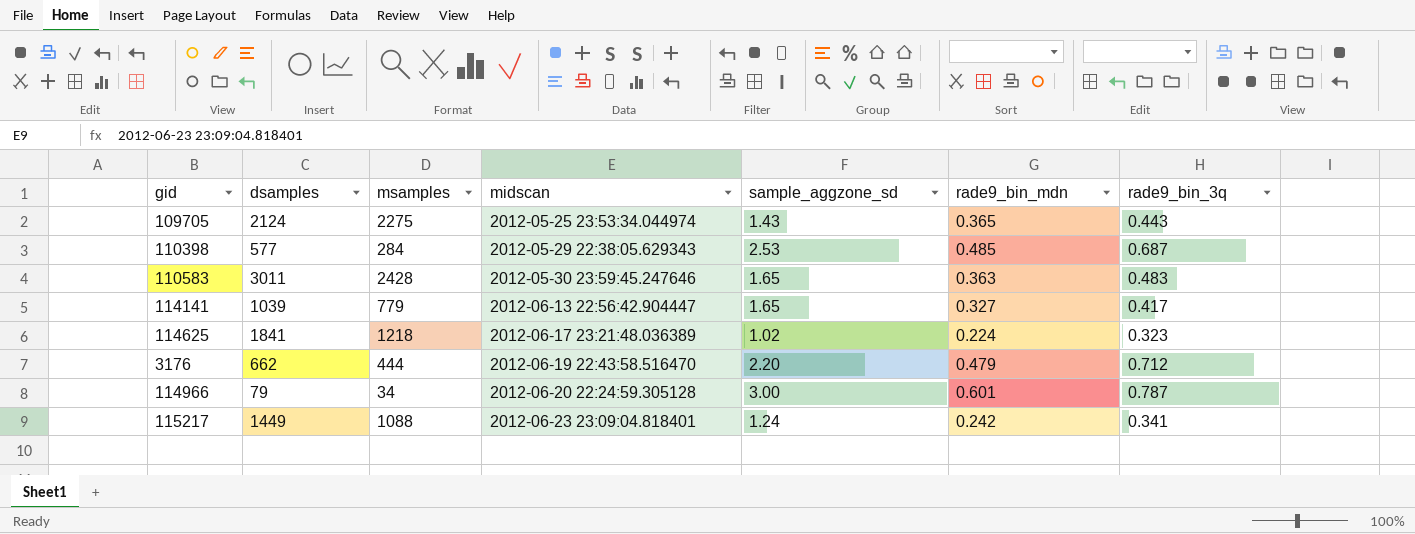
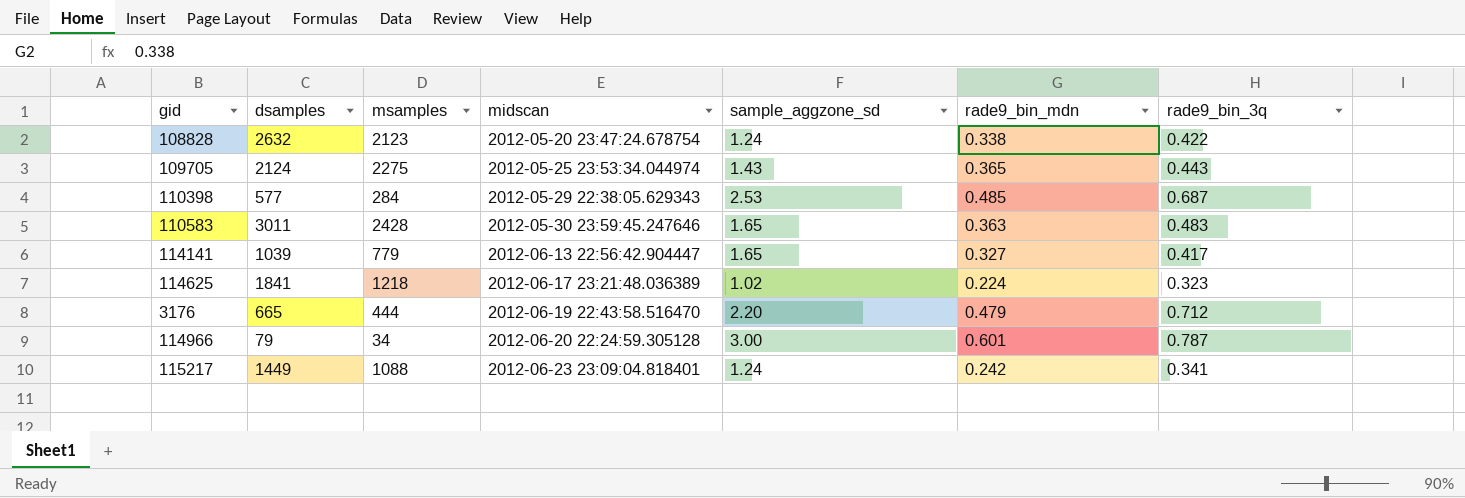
row 108828: none -> 2632 | 2123 | 2012-05-20 23:47:24.678754 | 1.24 | 0.338 | 0.422
3176 | dsamples: 662 -> 665

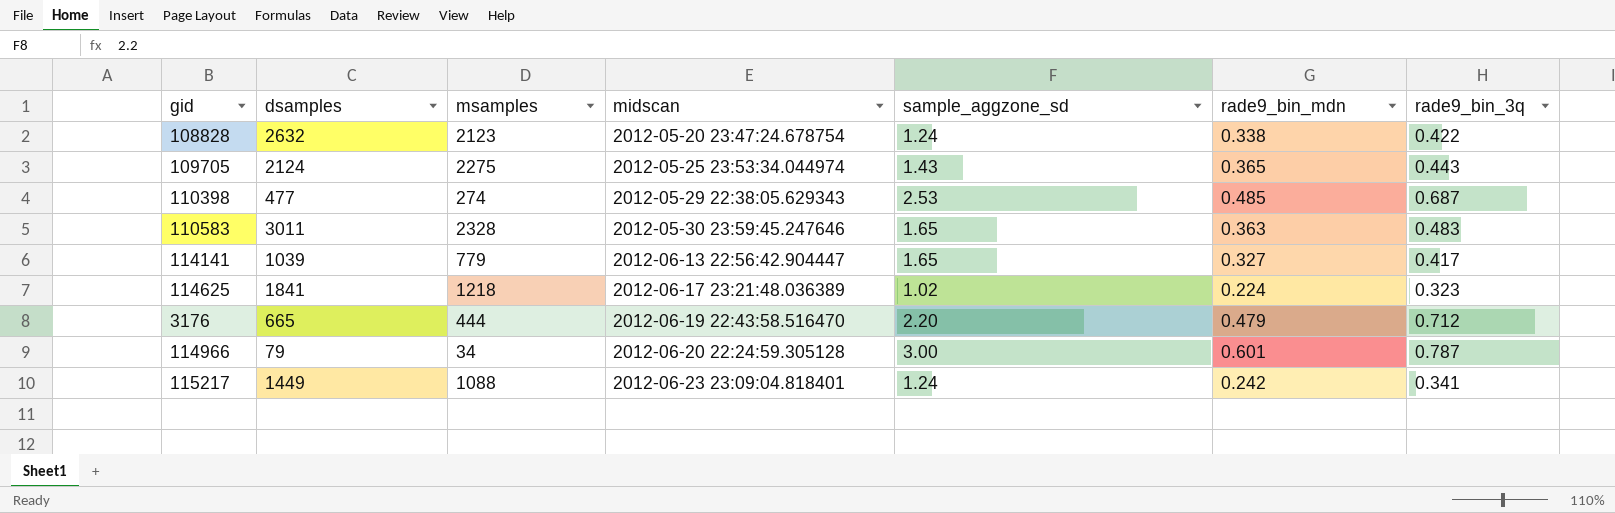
110398 | dsamples: 577 -> 477
110398 | msamples: 284 -> 274
110583 | msamples: 2428 -> 2328

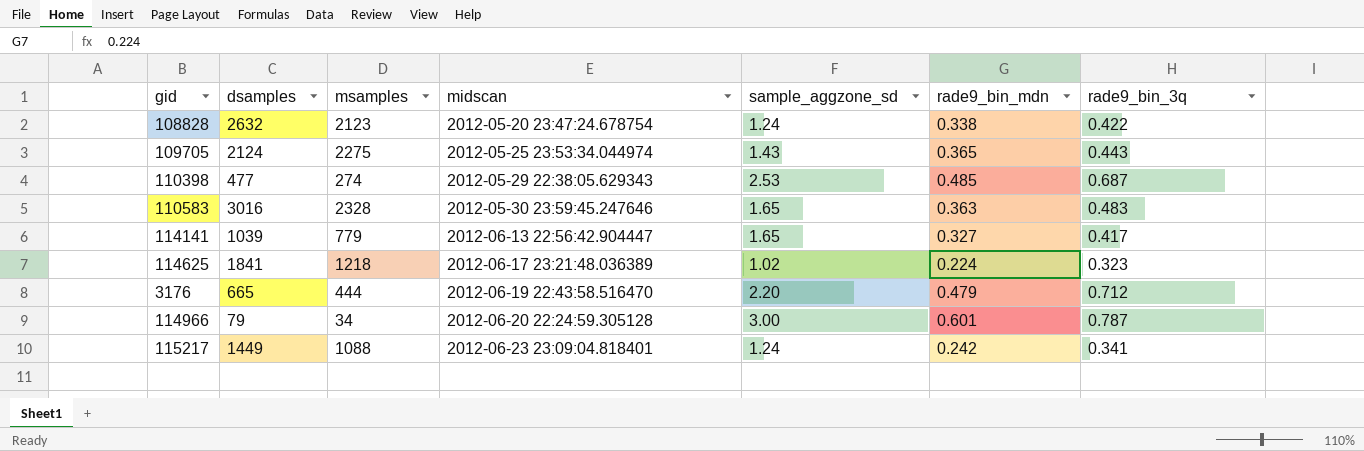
110583 | dsamples: 3011 -> 3016

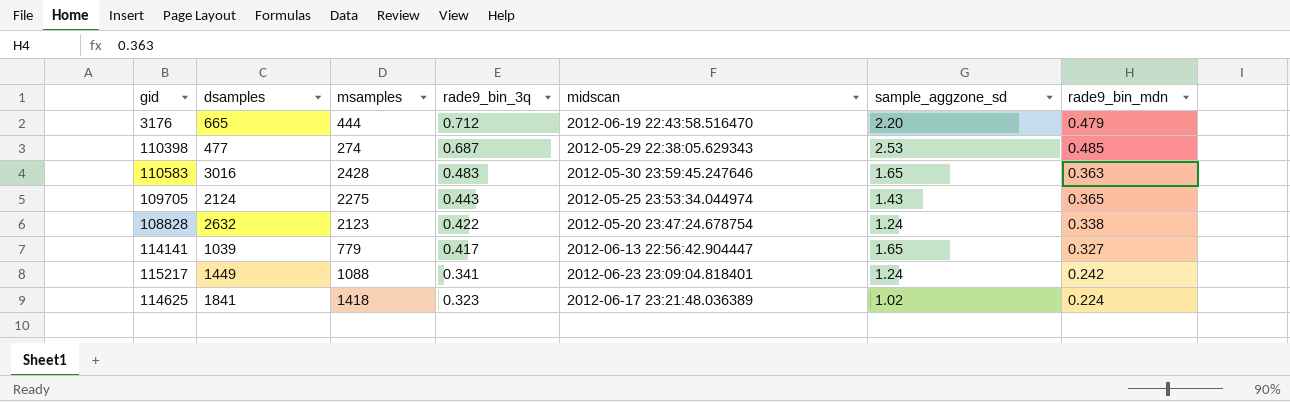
row order: midscan ascending -> rade9_bin_3q descending
column rade9_bin_3q | position: 7 -> 4
row 114966: 79 | 34 | 2012-06-20 22:24:59.305128 | 3.00 | 0.601 | 0.787 -> none
110583 | msamples: 2328 -> 2428
114625 | msamples: 1218 -> 1418

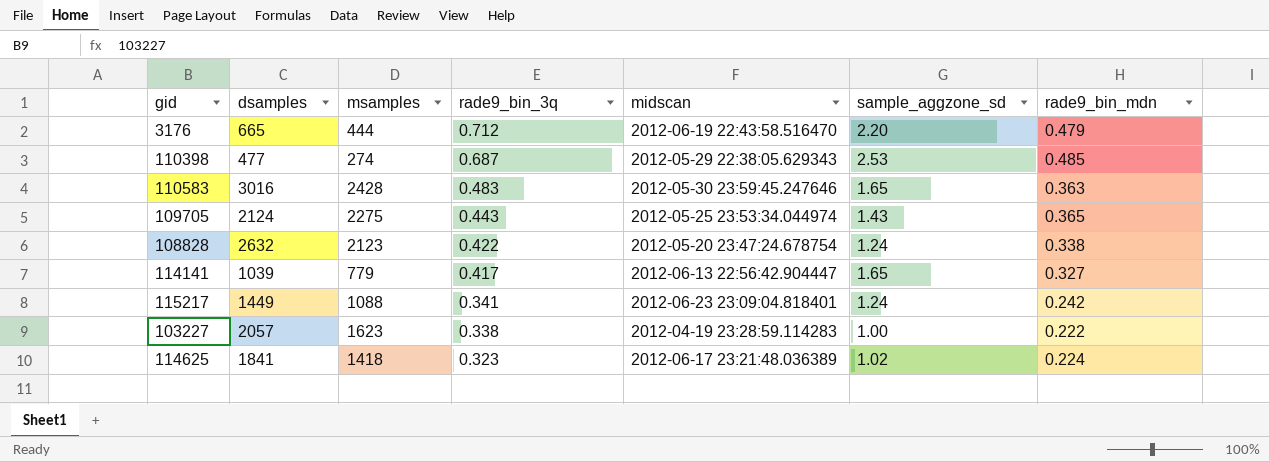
row 103227: none -> 2057 | 1623 | 0.338 | 2012-04-19 23:28:59.114283 | 1.00 | 0.222

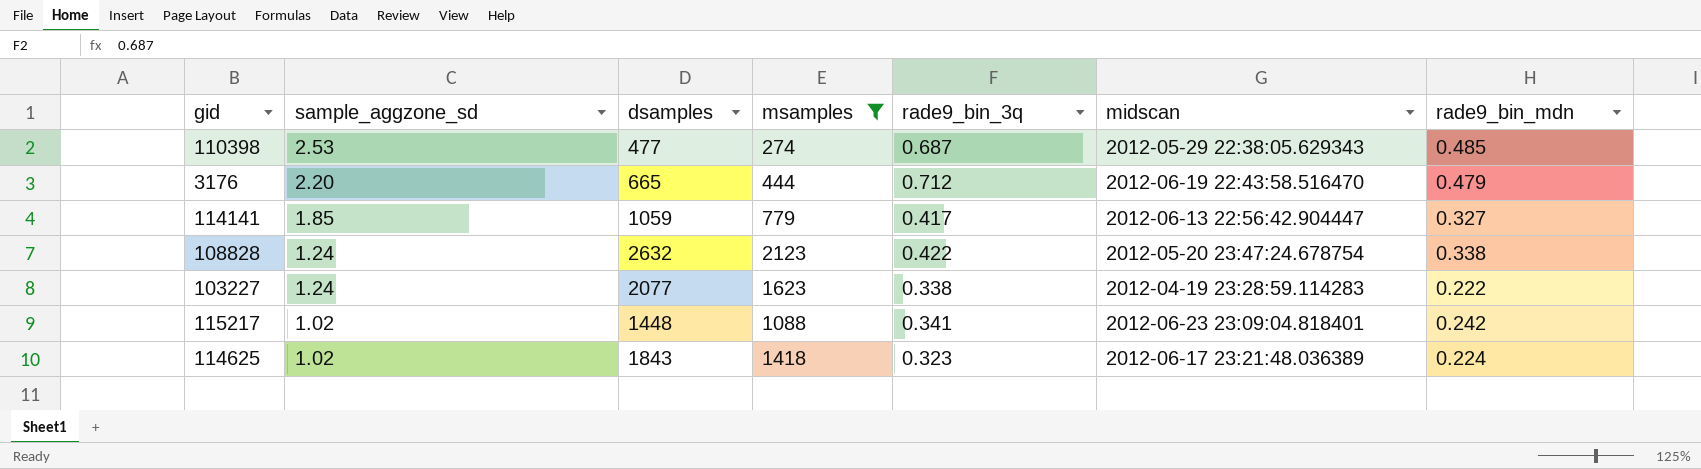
filter: none -> msamples <= 2123
row order: rade9_bin_3q descending -> sample_aggzone_sd descending
column sample_aggzone_sd | position: 6 -> 2
114141 | sample_aggzone_sd: 1.65 -> 1.85
114141 | dsamples: 1039 -> 1059
103227 | sample_aggzone_sd: 1.00 -> 1.24
103227 | dsamples: 2057 -> 2077
115217 | sample_aggzone_sd: 1.24 -> 1.02
115217 | dsamples: 1449 -> 1448
114625 | dsamples: 1841 -> 1843

